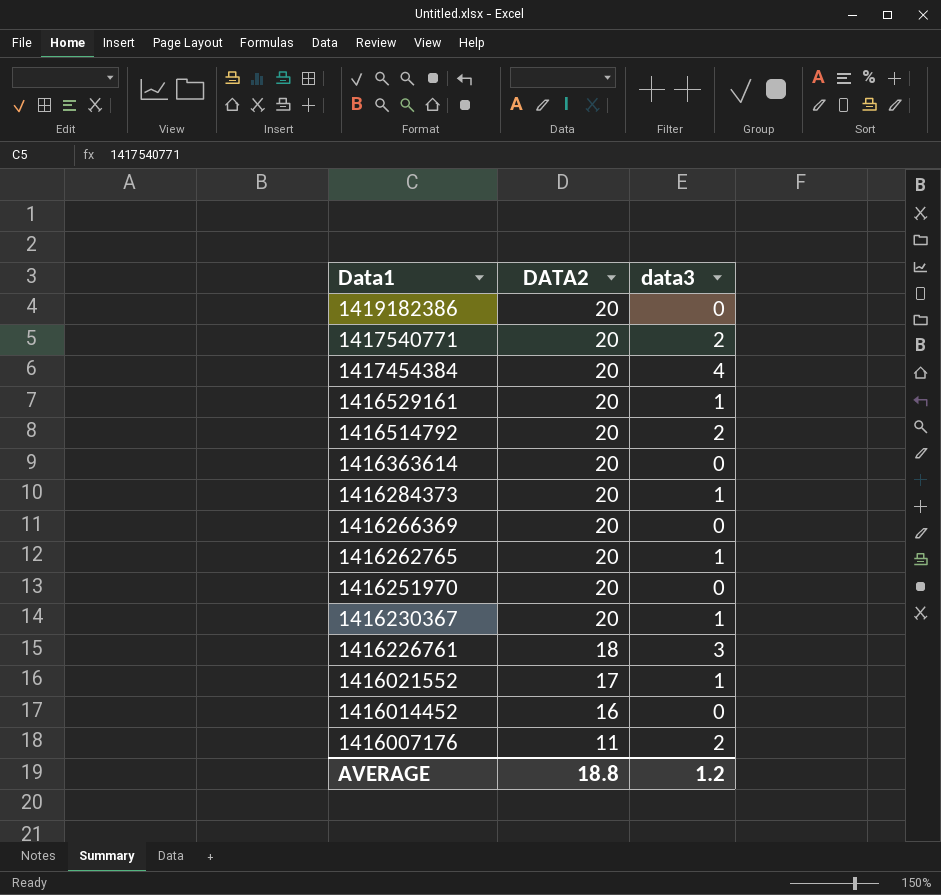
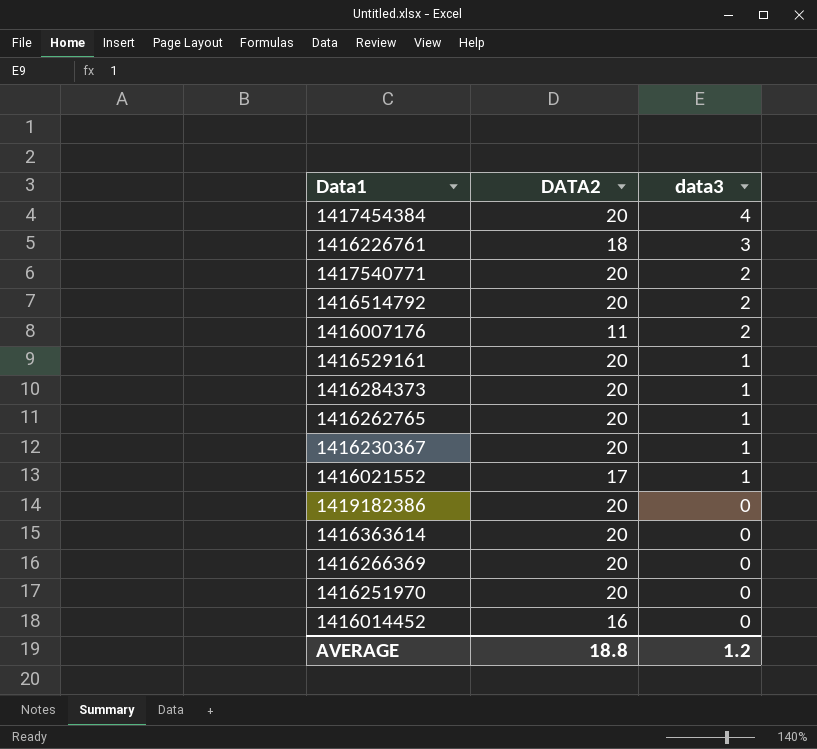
row order: Data1 descending -> data3 descending

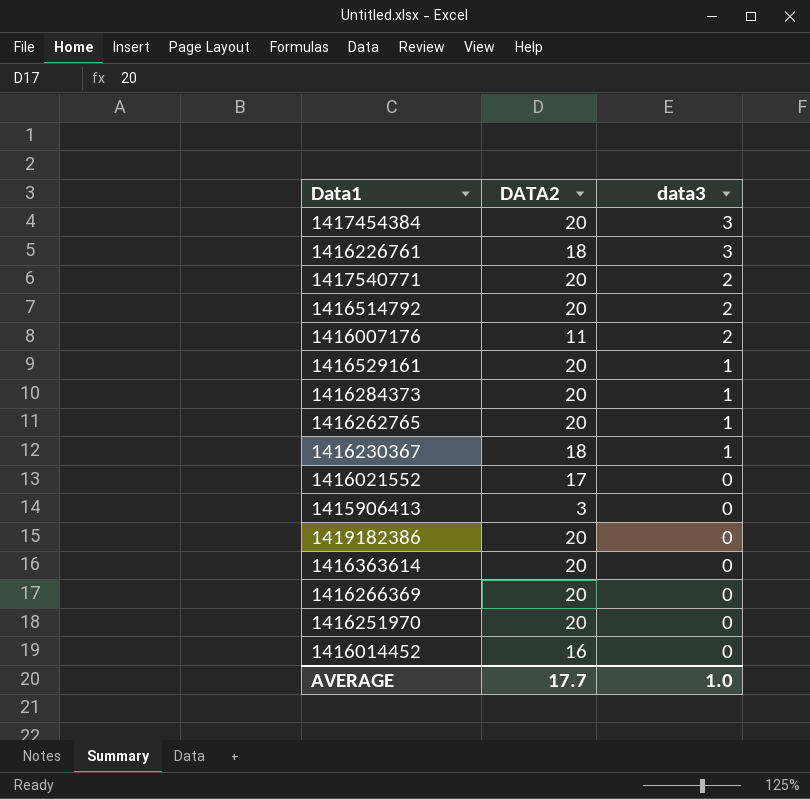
1417454384 | data3: 4 -> 3
1416230367 | DATA2: 20 -> 18
1416021552 | data3: 1 -> 0
row 1415906413: none -> 3 | 0
AVERAGE | DATA2: 18.8 -> 17.7
AVERAGE | data3: 1.2 -> 1.0

